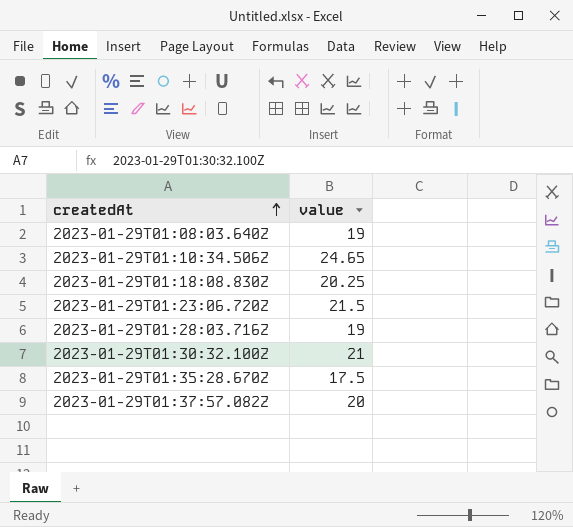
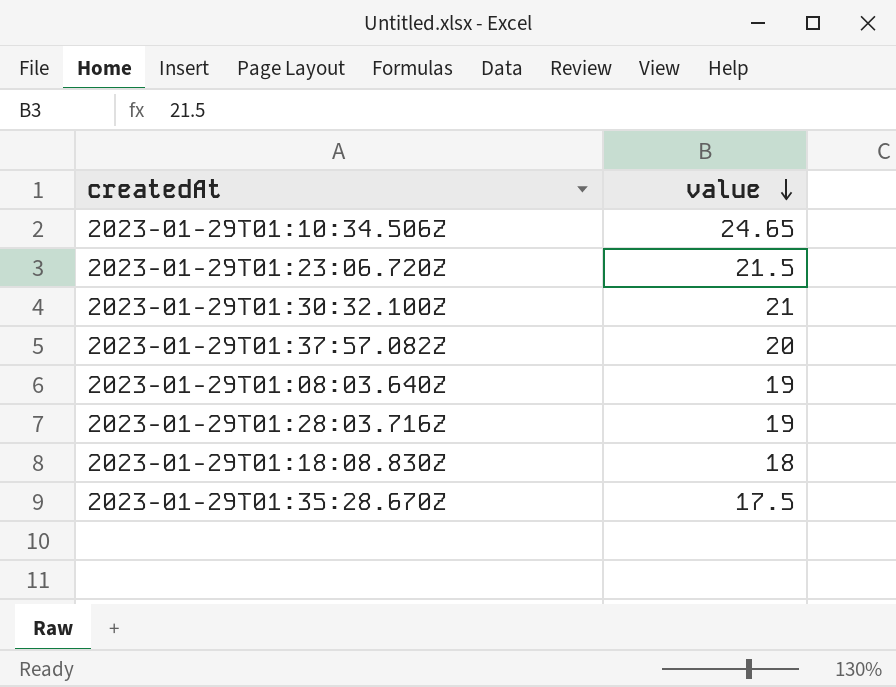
row order: createdAt ascending -> value descending
2023-01-29T01:18:08.830Z | value: 20.25 -> 18

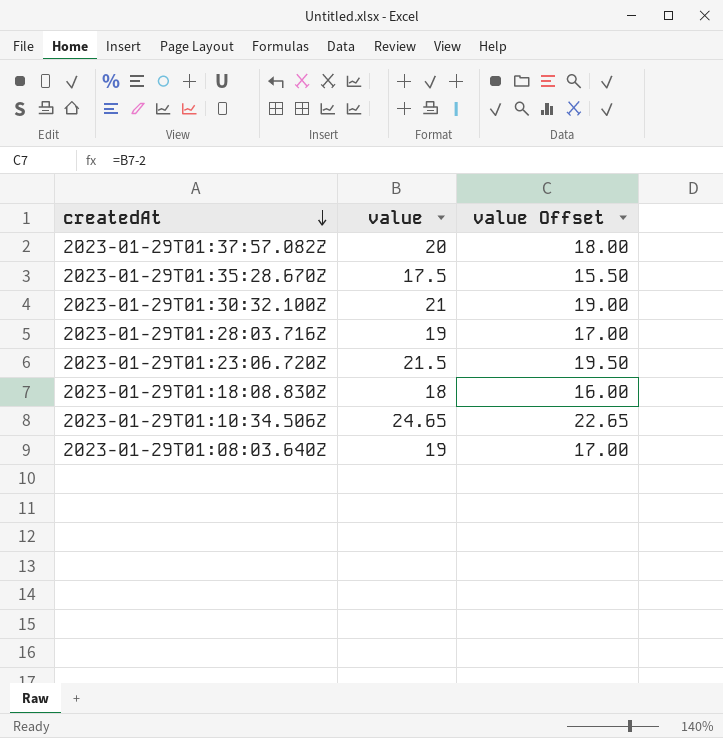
row order: value descending -> createdAt descending
column value Offset | formula: none -> [value] - 2

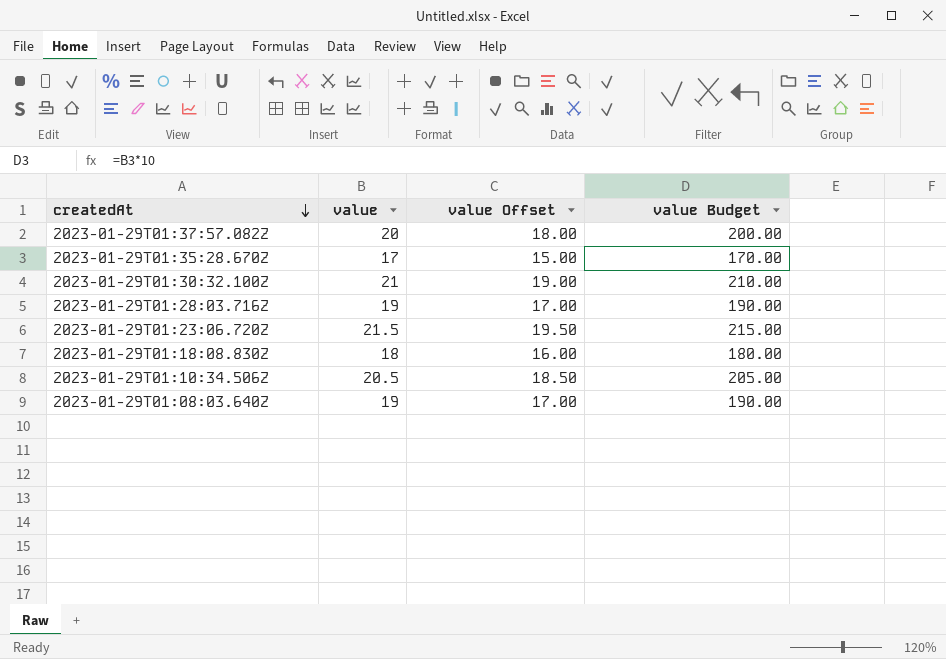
column value Budget | formula: none -> [value] * 10
2023-01-29T01:35:28.670Z | value: 17.5 -> 17
2023-01-29T01:35:28.670Z | value Offset: 15.50 -> 15.00
2023-01-29T01:10:34.506Z | value: 24.65 -> 20.5
2023-01-29T01:10:34.506Z | value Offset: 22.65 -> 18.50

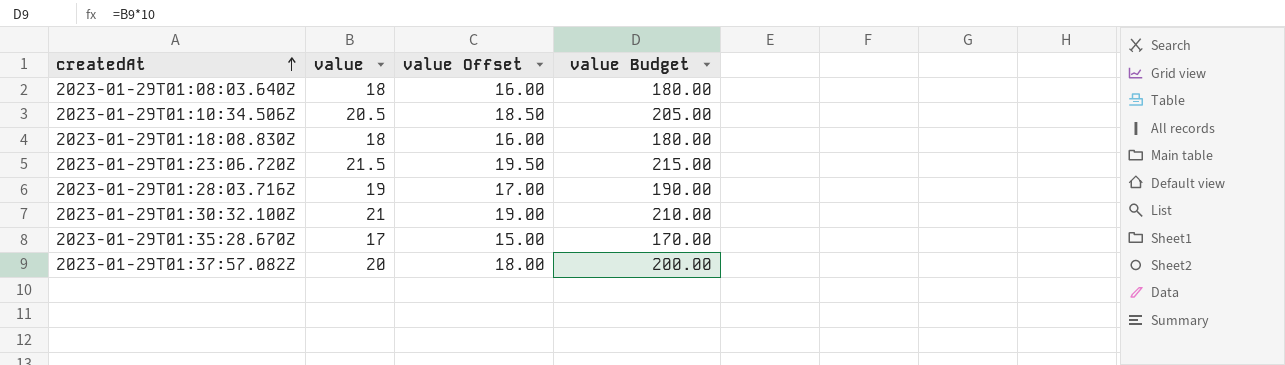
row order: createdAt descending -> createdAt ascending
2023-01-29T01:08:03.640Z | value: 19 -> 18
2023-01-29T01:08:03.640Z | value Offset: 17.00 -> 16.00
2023-01-29T01:08:03.640Z | value Budget: 190.00 -> 180.00

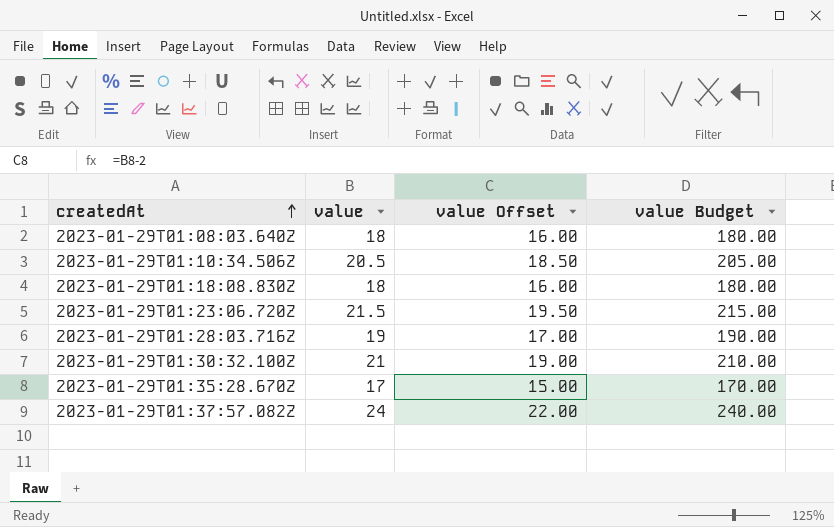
2023-01-29T01:37:57.082Z | value: 20 -> 24
2023-01-29T01:37:57.082Z | value Offset: 18.00 -> 22.00
2023-01-29T01:37:57.082Z | value Budget: 200.00 -> 240.00

